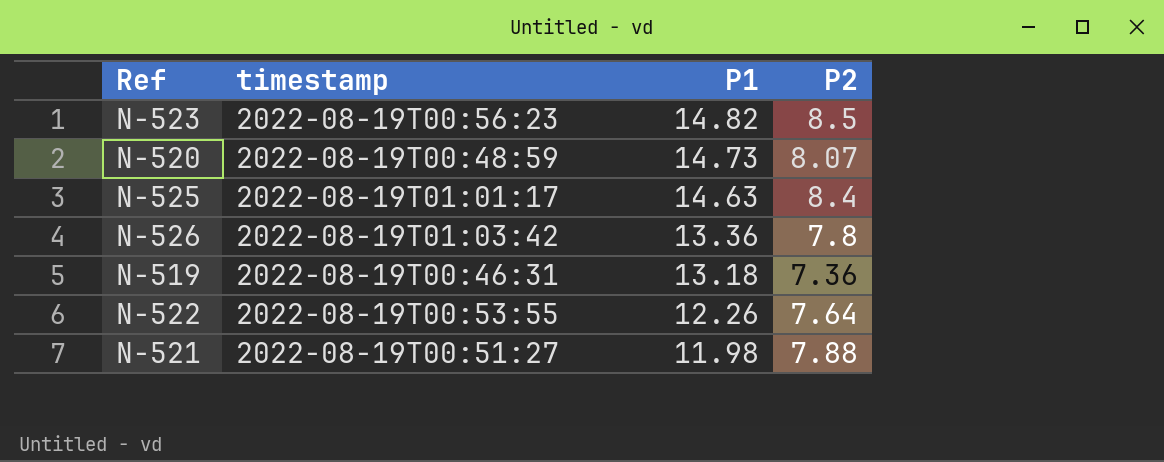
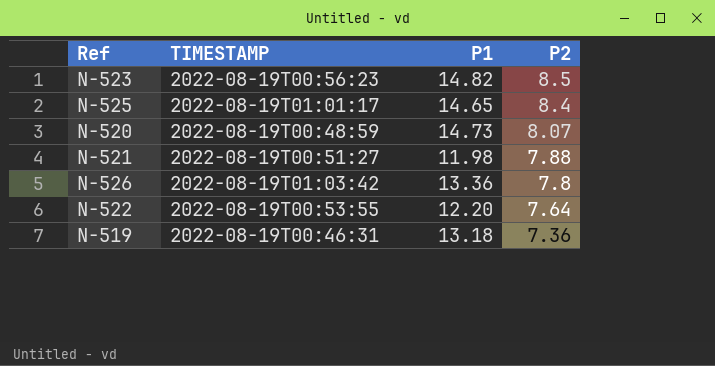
row order: P1 descending -> P2 descending
column name: timestamp -> TIMESTAMP
N-525 | P1: 14.63 -> 14.65
N-522 | P1: 12.26 -> 12.20

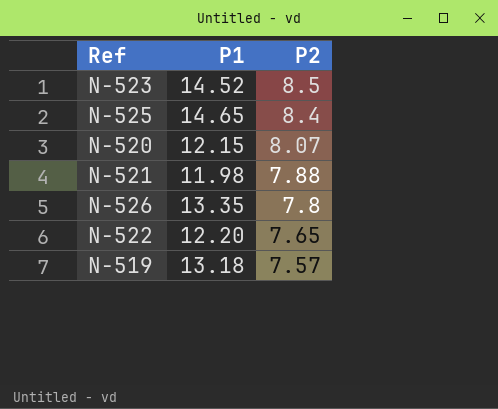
column TIMESTAMP | position: 2 -> none
N-523 | P1: 14.82 -> 14.52
N-520 | P1: 14.73 -> 12.15
N-526 | P1: 13.36 -> 13.35
N-522 | P2: 7.64 -> 7.65
N-519 | P2: 7.36 -> 7.57

